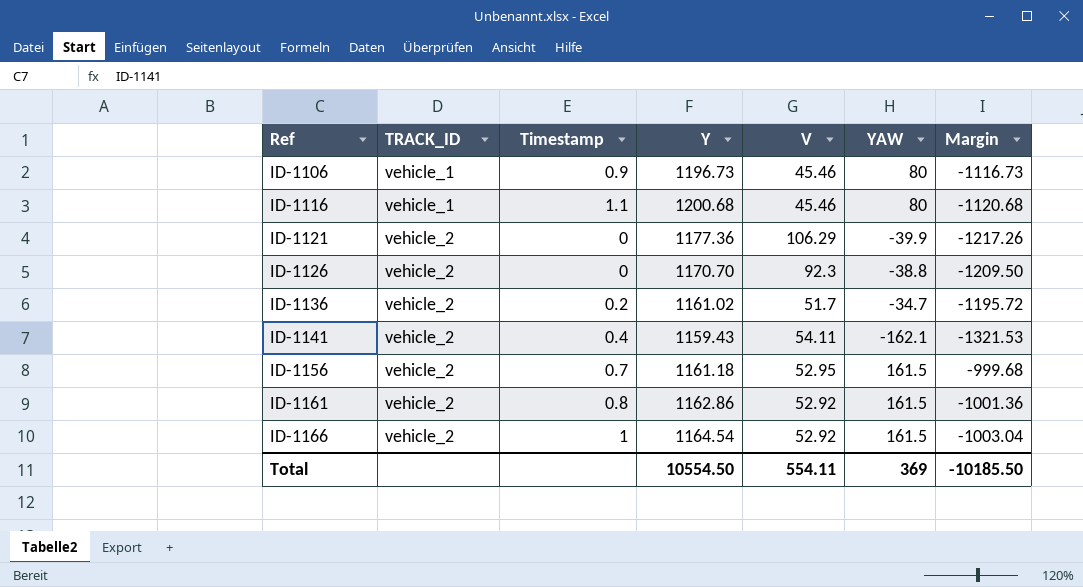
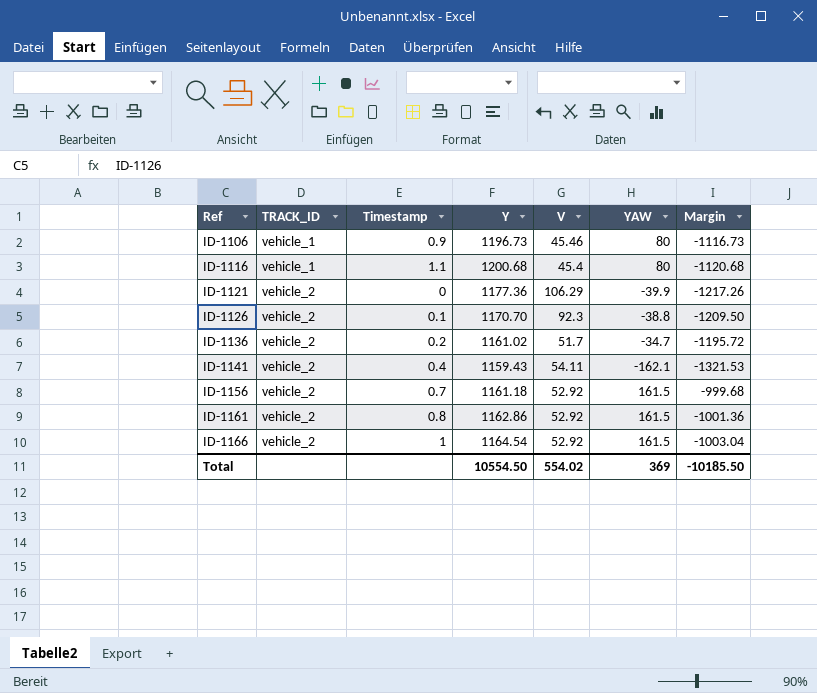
ID-1116 | V: 45.46 -> 45.4
ID-1126 | Timestamp: 0 -> 0.1
ID-1156 | V: 52.95 -> 52.92
Total | V: 554.11 -> 554.02

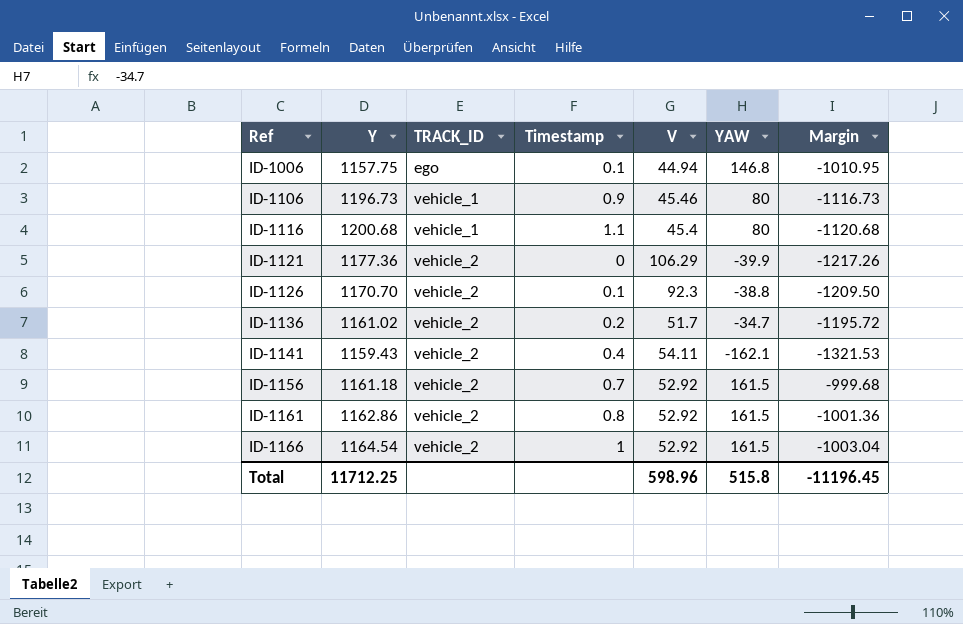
column Y | position: 4 -> 2
row ID-1006: none -> 1157.75 | ego | 0.1 | 44.94 | 146.8 | -1010.95
Total | Y: 10554.50 -> 11712.25
Total | V: 554.02 -> 598.96
Total | YAW: 369 -> 515.8
Total | Margin: -10185.50 -> -11196.45

